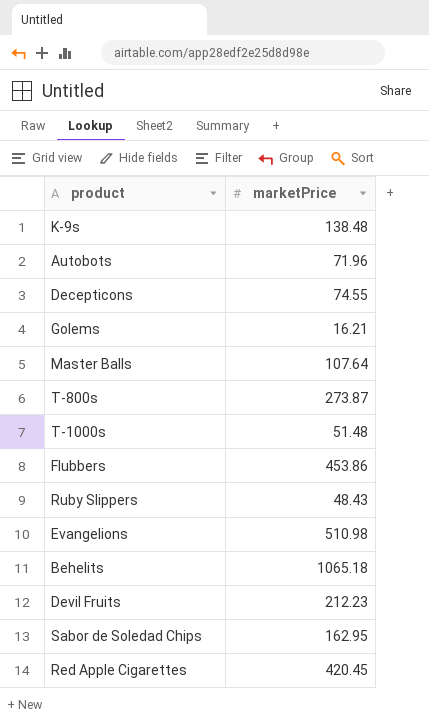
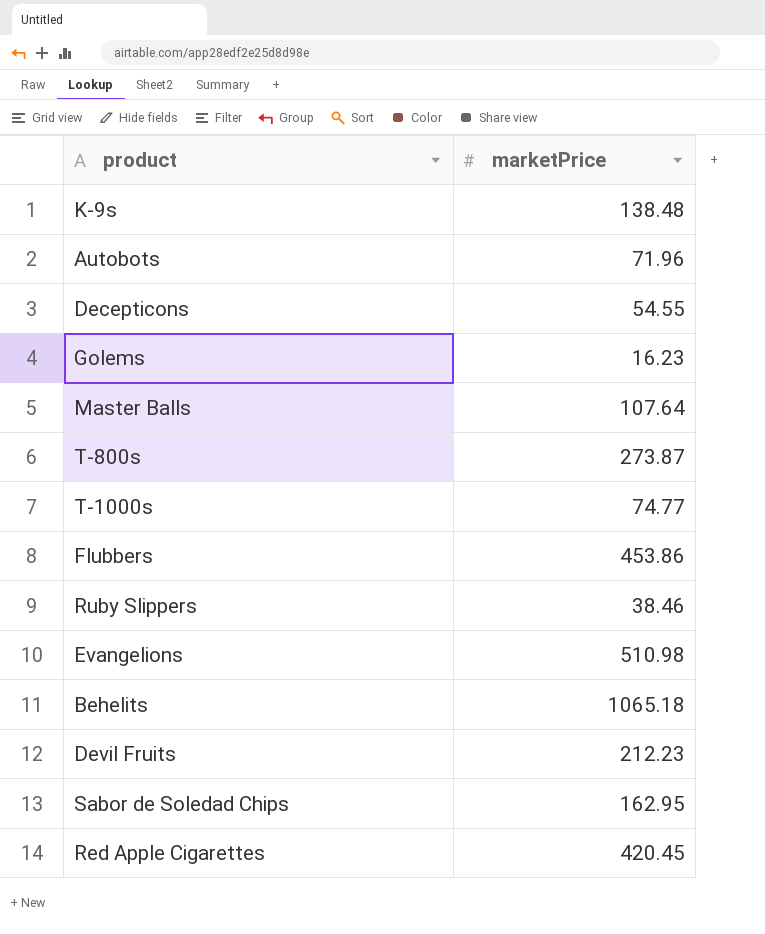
Decepticons | marketPrice: 74.55 -> 54.55
Golems | marketPrice: 16.21 -> 16.23
T-1000s | marketPrice: 51.48 -> 74.77
Ruby Slippers | marketPrice: 48.43 -> 38.46

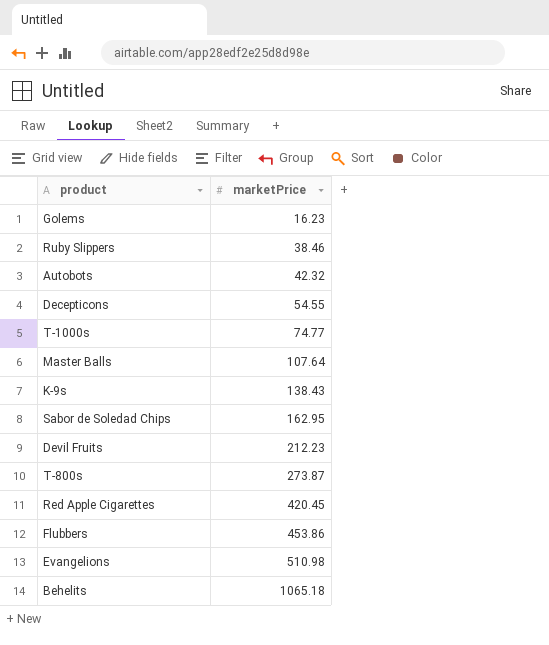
row order: none -> marketPrice ascending
Autobots | marketPrice: 71.96 -> 42.32
K-9s | marketPrice: 138.48 -> 138.43

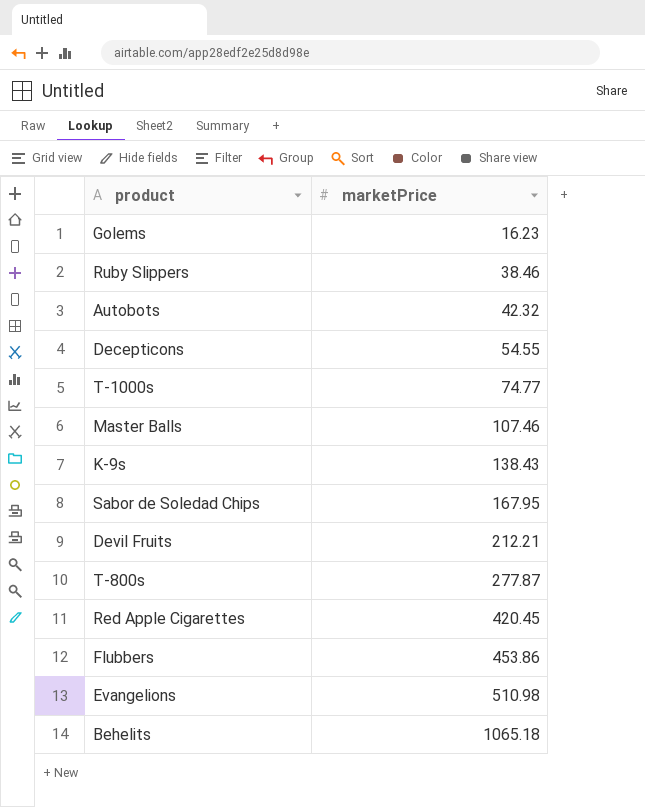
Master Balls | marketPrice: 107.64 -> 107.46
Sabor de Soledad Chips | marketPrice: 162.95 -> 167.95
Devil Fruits | marketPrice: 212.23 -> 212.21
T-800s | marketPrice: 273.87 -> 277.87

